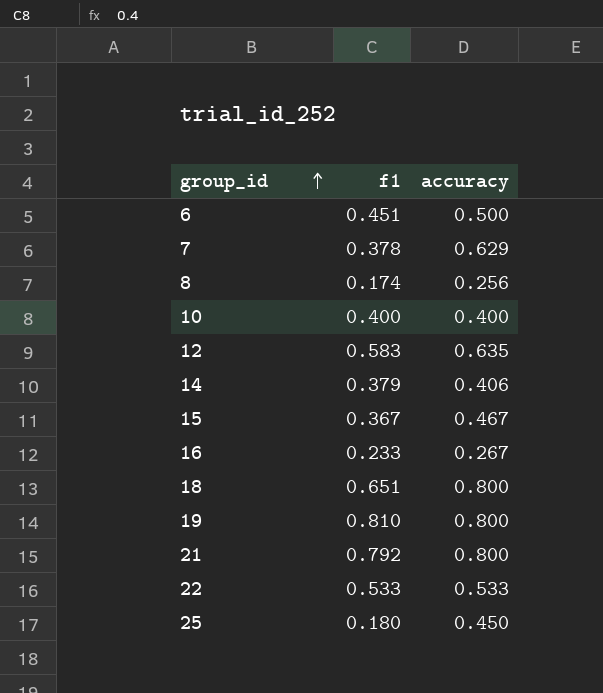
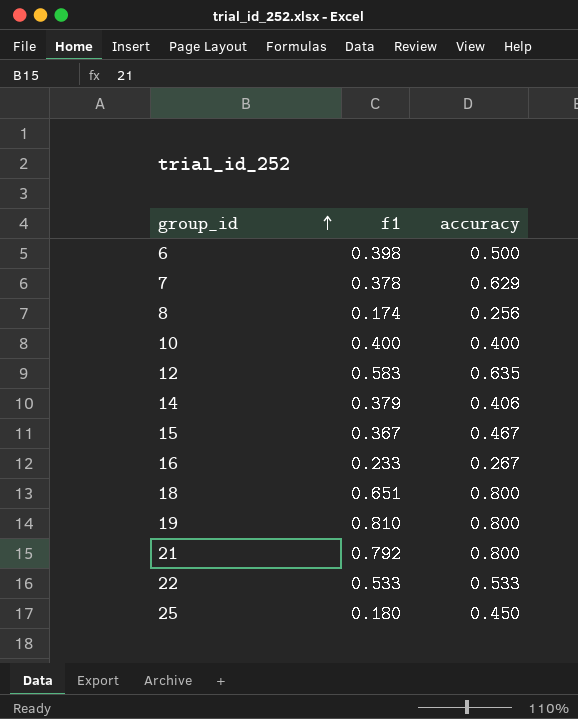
6 | f1: 0.451 -> 0.398

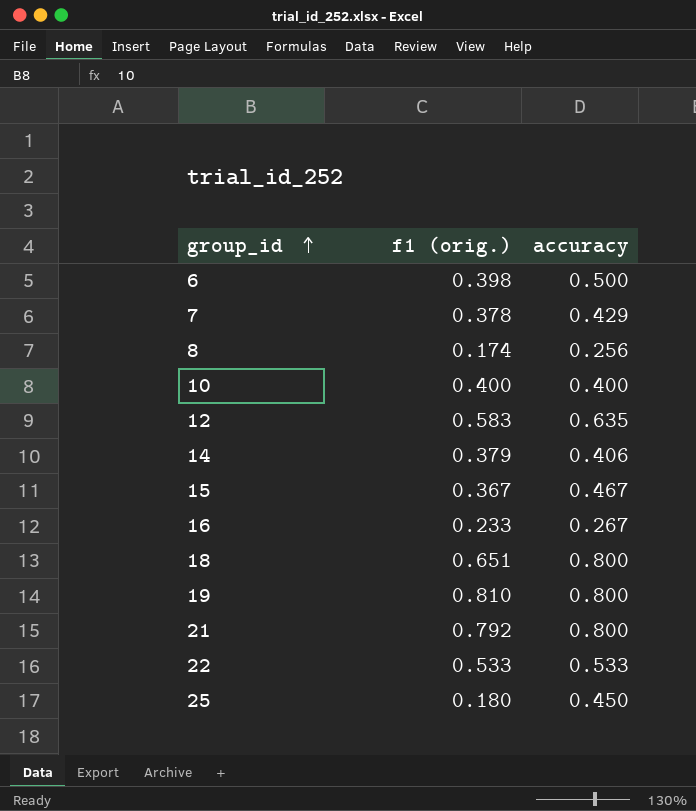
column name: f1 -> f1 (orig.)
7 | accuracy: 0.629 -> 0.429

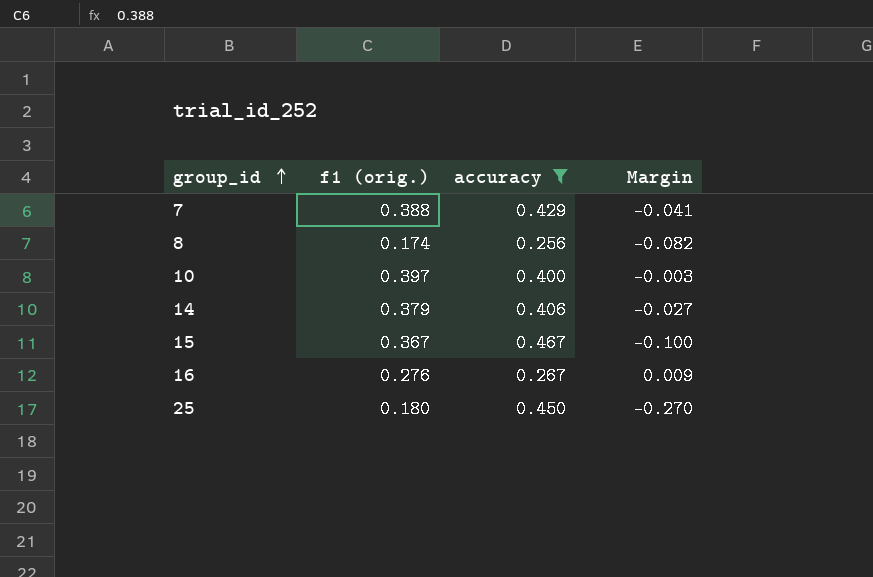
filter: none -> accuracy <= 0.467
column Margin | formula: none -> [f1 (orig.)] - [accuracy]
7 | f1 (orig.): 0.378 -> 0.388
10 | f1 (orig.): 0.400 -> 0.397
16 | f1 (orig.): 0.233 -> 0.276

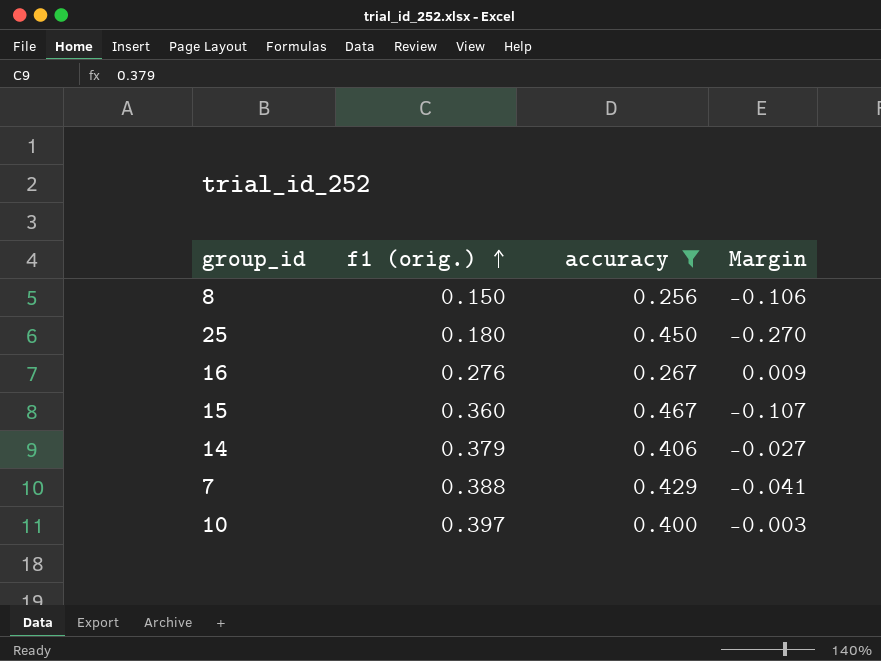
row order: group_id ascending -> f1 (orig.) ascending
8 | f1 (orig.): 0.174 -> 0.150
8 | Margin: -0.082 -> -0.106
15 | f1 (orig.): 0.367 -> 0.360
15 | Margin: -0.100 -> -0.107

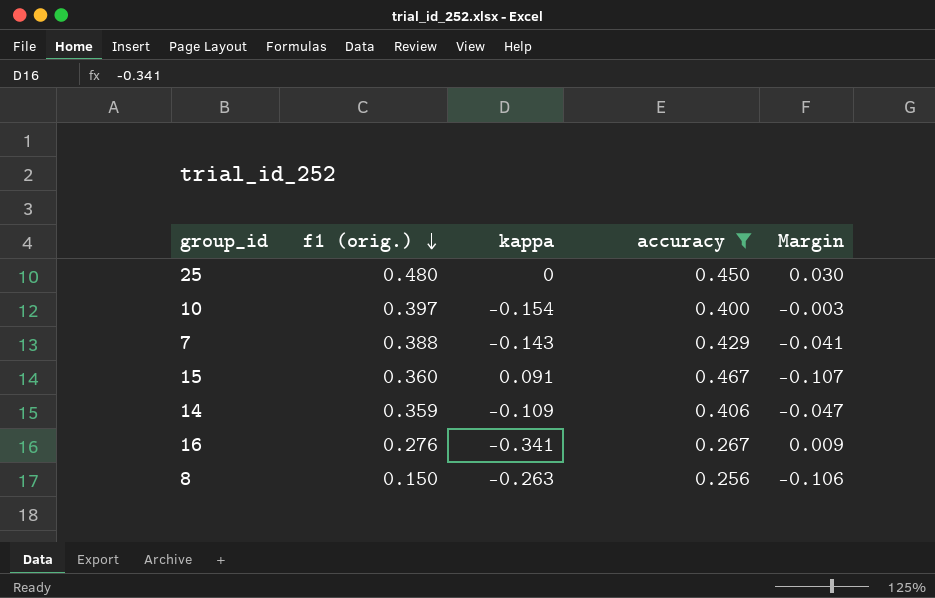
row order: f1 (orig.) ascending -> f1 (orig.) descending
column kappa | position: none -> 3
25 | f1 (orig.): 0.180 -> 0.480
25 | Margin: -0.270 -> 0.030
14 | f1 (orig.): 0.379 -> 0.359
14 | Margin: -0.027 -> -0.047

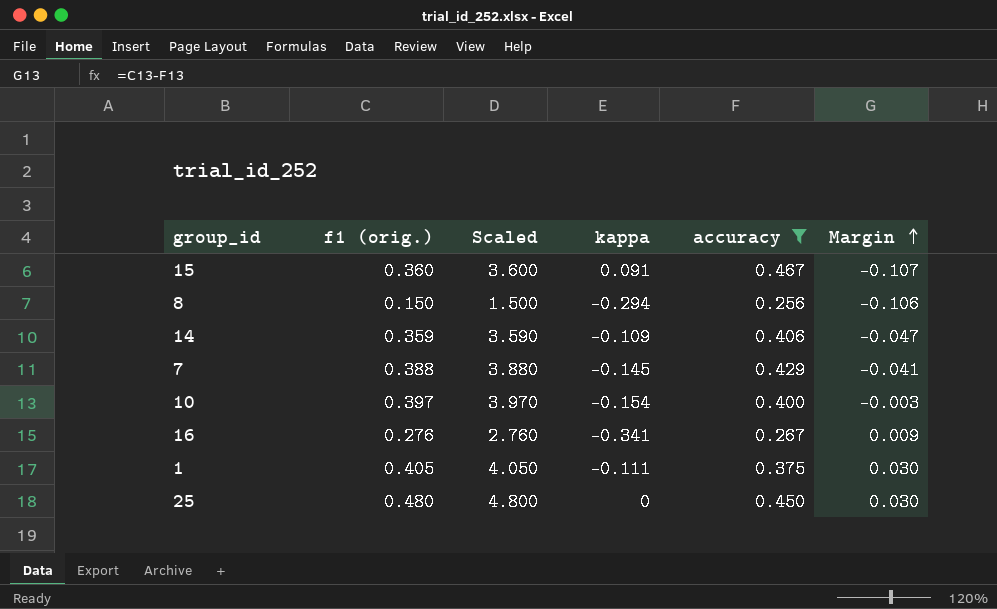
row order: f1 (orig.) descending -> Margin ascending
column Scaled | formula: none -> [f1 (orig.)] * 10
8 | kappa: -0.263 -> -0.294
7 | kappa: -0.143 -> -0.145
row 1: none -> 0.405 | 4.050 | -0.111 | 0.375 | 0.030

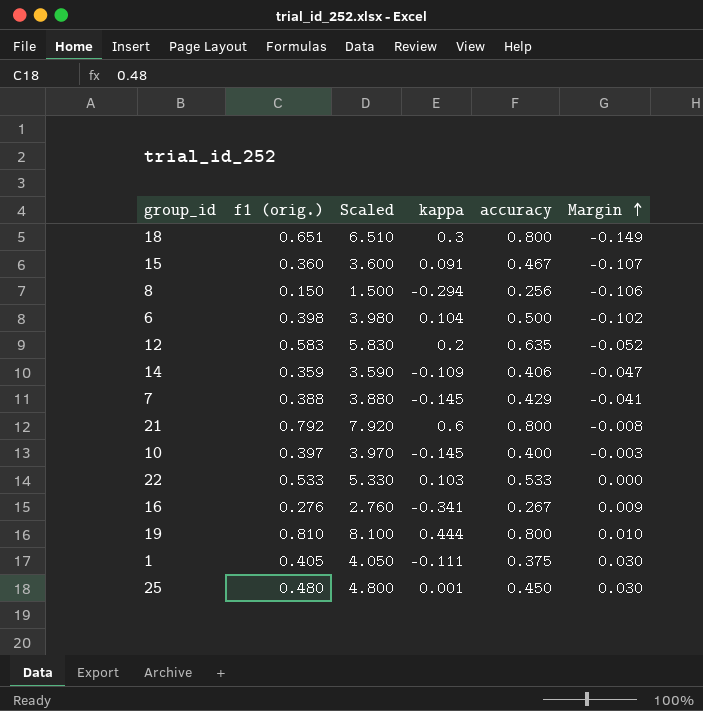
filter: accuracy <= 0.467 -> none
10 | kappa: -0.154 -> -0.145
25 | kappa: 0 -> 0.001

